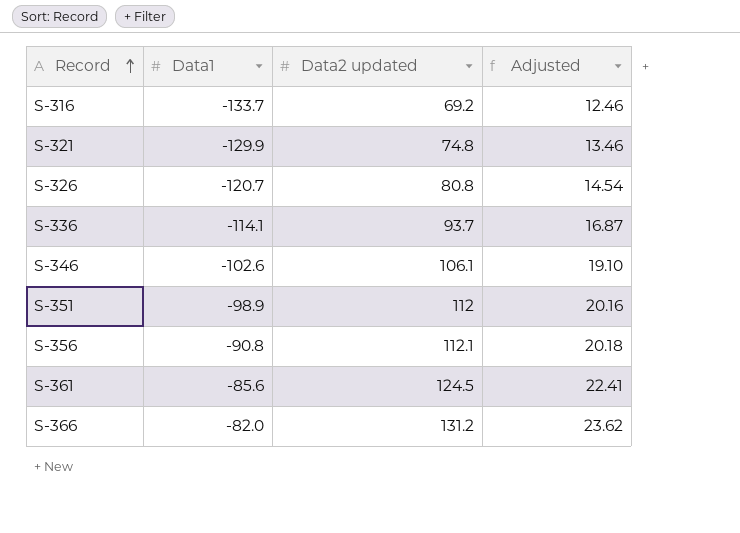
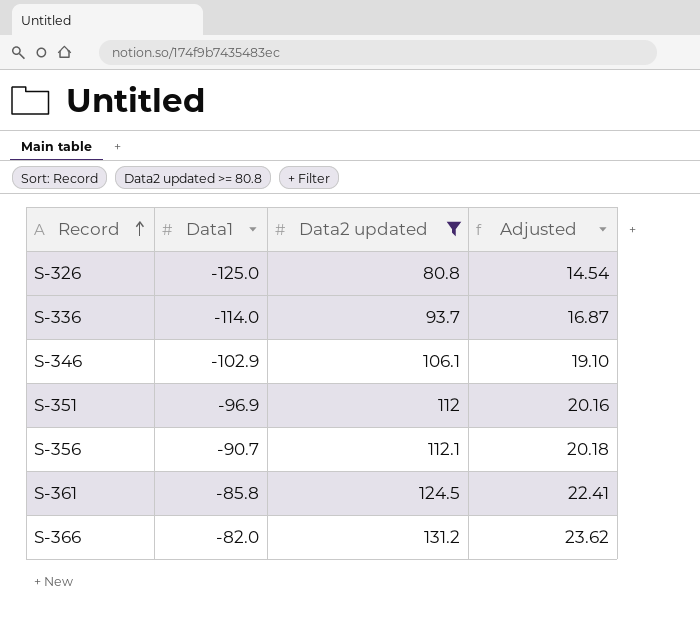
filter: none -> Data2 updated >= 80.8
S-326 | Data1: -120.7 -> -125.0
S-336 | Data1: -114.1 -> -114.0
S-346 | Data1: -102.6 -> -102.9
S-351 | Data1: -98.9 -> -96.9
S-356 | Data1: -90.8 -> -90.7
S-361 | Data1: -85.6 -> -85.8

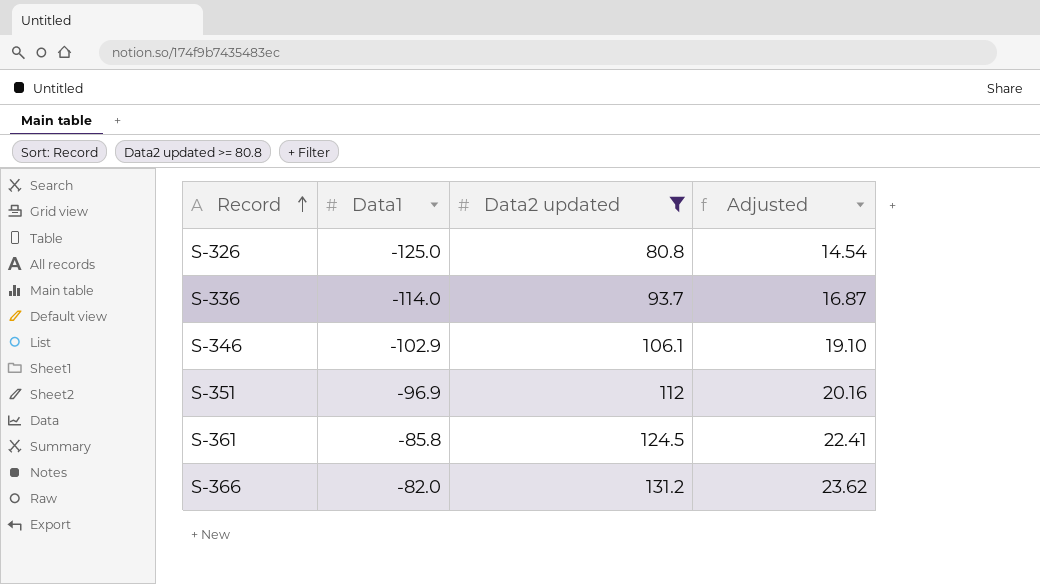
row S-356: -90.7 | 112.1 | 20.18 -> none

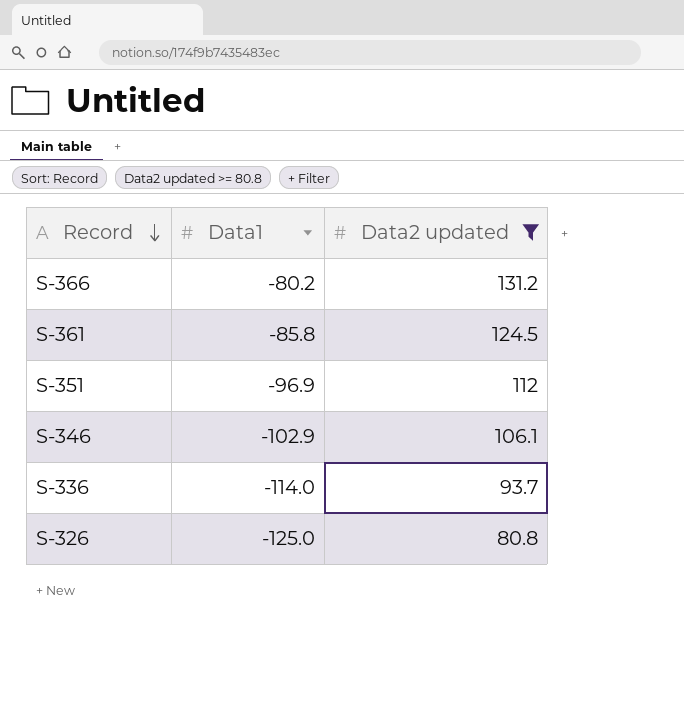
row order: Record ascending -> Record descending
column Adjusted | formula: [Data2 updated] * 0.18 -> none
S-366 | Data1: -82.0 -> -80.2

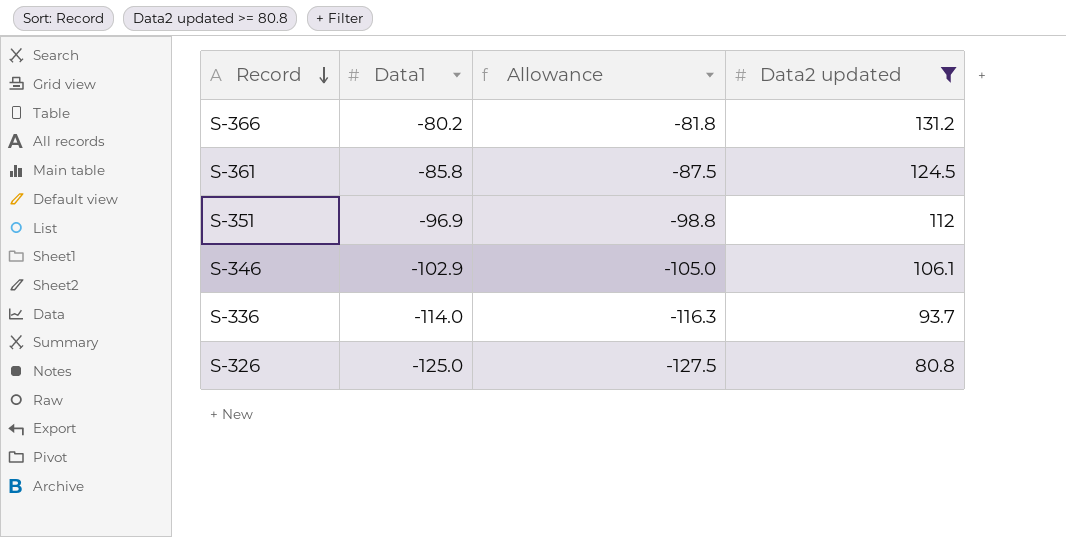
column Allowance | formula: none -> [Data1] * 1.02

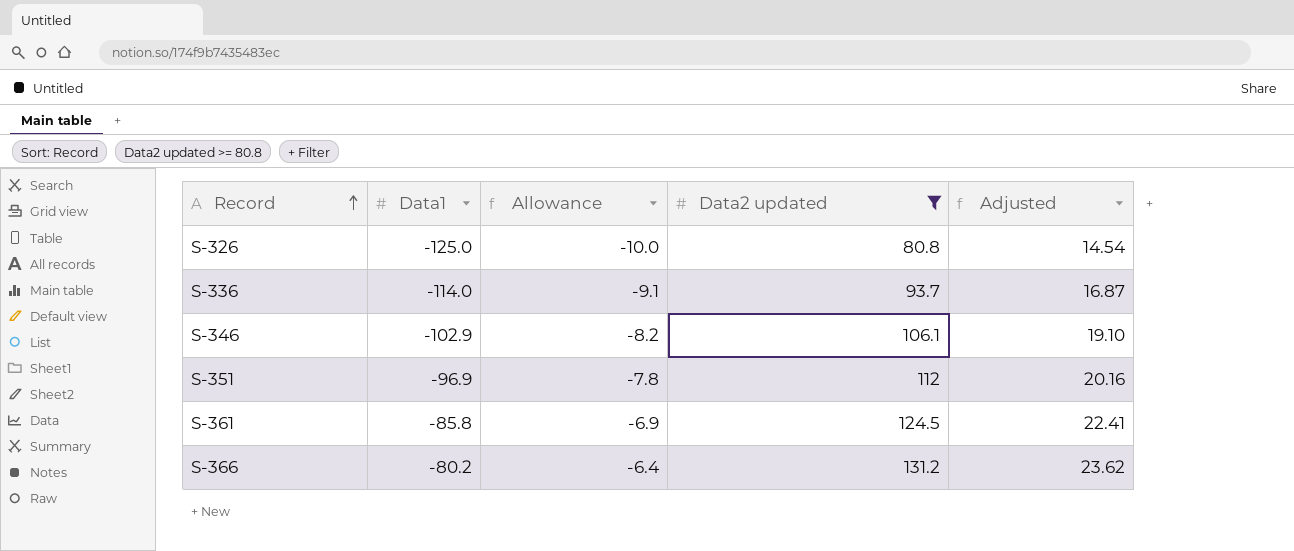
row order: Record descending -> Record ascending
column Allowance | formula: [Data1] * 1.02 -> [Data1] * 0.08
column Adjusted | formula: none -> [Data2 updated] * 0.18

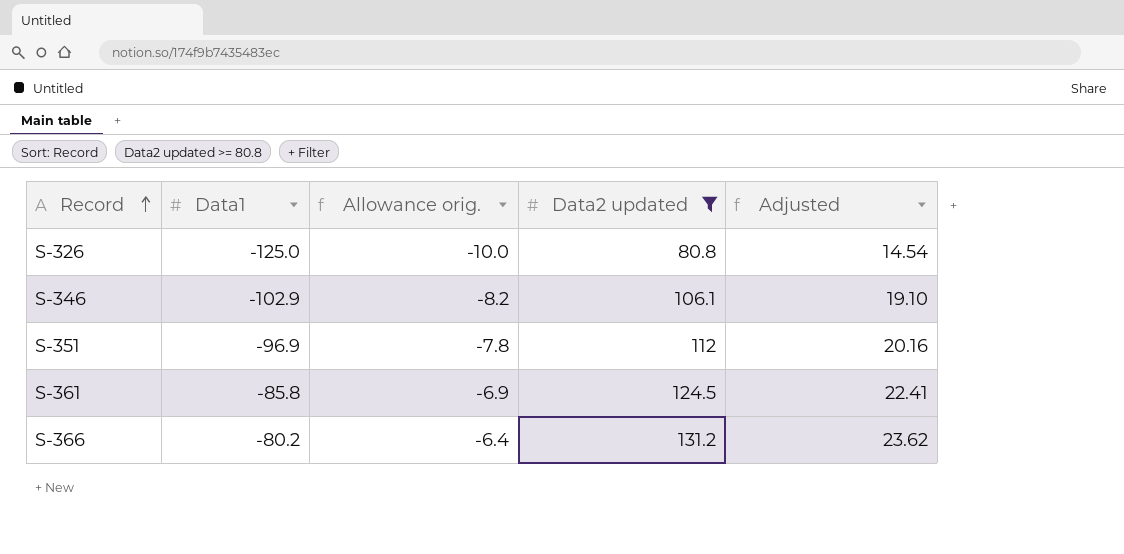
column name: Allowance -> Allowance orig.
row S-336: -114.0 | -9.1 | 93.7 | 16.87 -> none

